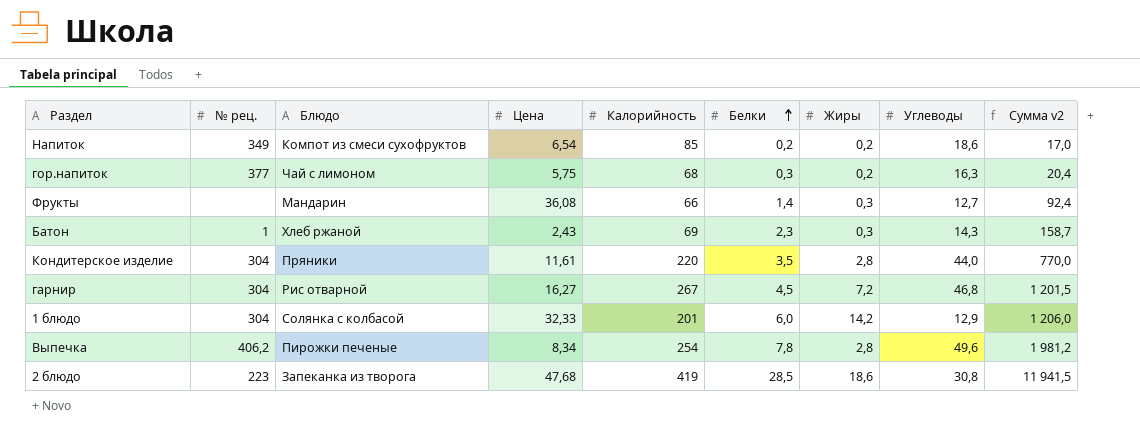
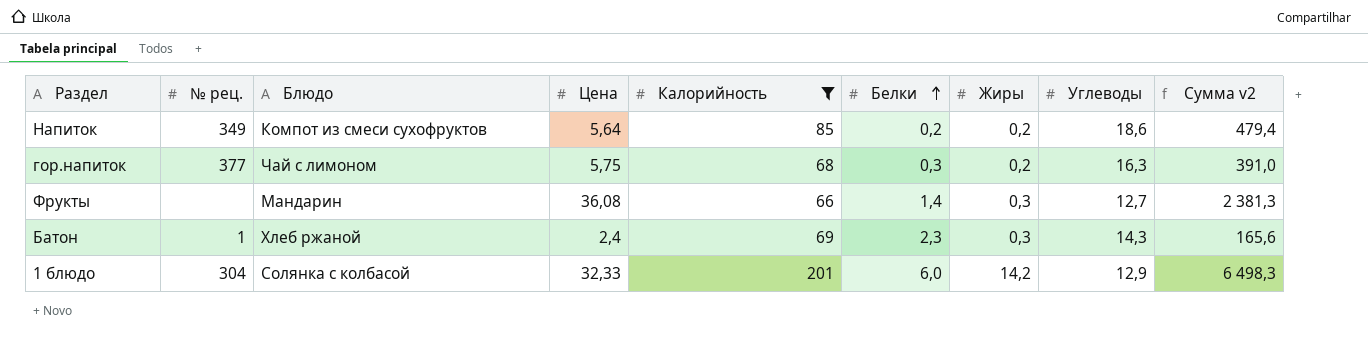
filter: none -> Калорийность <= 201
column Сумма v2 | formula: [Калорийность] * [Белки] -> [Цена] * [Калорийность]
Напиток | Цена: 6,54 -> 5,64
Батон | Цена: 2,43 -> 2,4

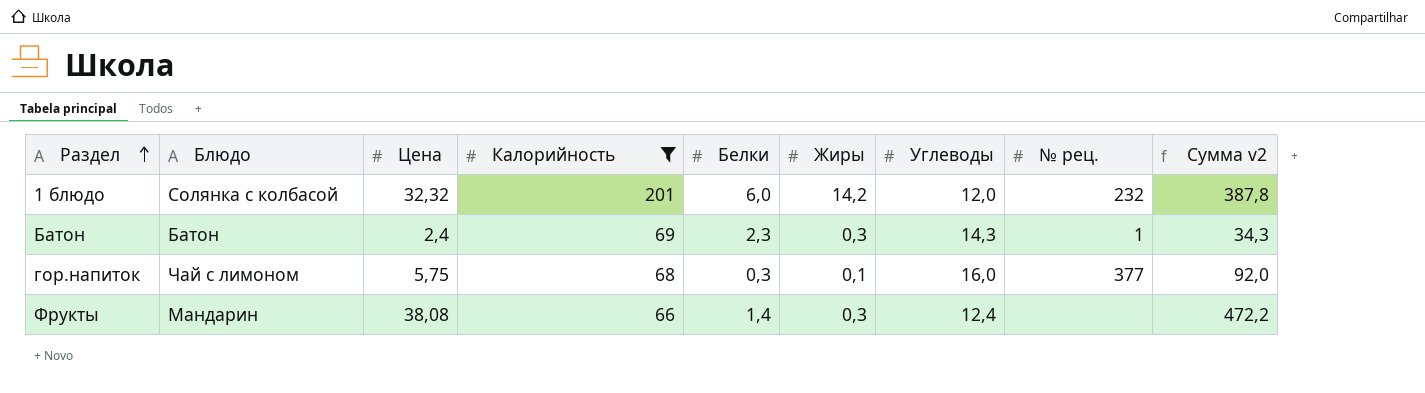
row order: Белки ascending -> Раздел ascending
column № рец. | position: 2 -> 8
column Сумма v2 | formula: [Цена] * [Калорийность] -> [Цена] * [Углеводы]
row Напиток: 349 | Компот из смеси сухофруктов | 5,64 | 85 | 0,2 | 0,2 | 18,6 | 479,4 -> none
1 блюдо | Цена: 32,33 -> 32,32
1 блюдо | Углеводы: 12,9 -> 12,0
1 блюдо | № рец.: 304 -> 232
Батон | Блюдо: Хлеб ржаной -> Батон
гор.напиток | Жиры: 0,2 -> 0,1
гор.напиток | Углеводы: 16,3 -> 16,0
Фрукты | Цена: 36,08 -> 38,08
Фрукты | Углеводы: 12,7 -> 12,4

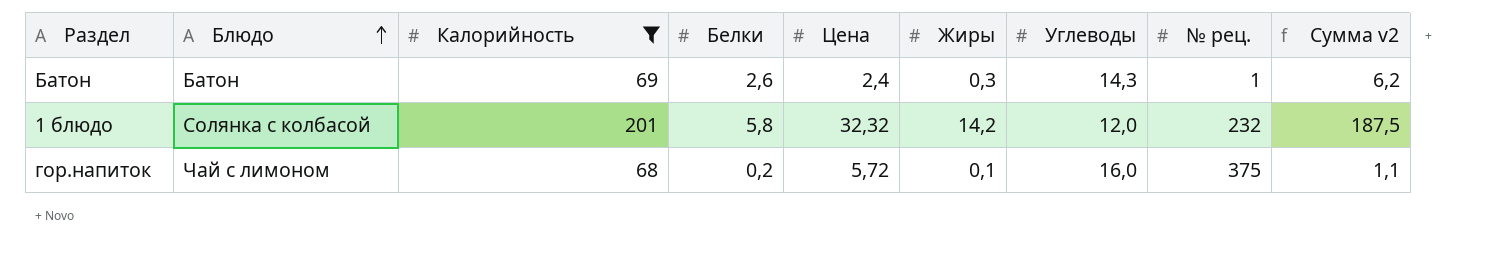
row order: Раздел ascending -> Блюдо ascending
column Цена | position: 3 -> 5
column Сумма v2 | formula: [Цена] * [Углеводы] -> [Белки] * [Цена]
row Фрукты: Мандарин | 38,08 | 66 | 1,4 | 0,3 | 12,4 | none | 472,2 -> none
Батон | Белки: 2,3 -> 2,6
1 блюдо | Белки: 6,0 -> 5,8
гор.напиток | Белки: 0,3 -> 0,2
гор.напиток | Цена: 5,75 -> 5,72
гор.напиток | № рец.: 377 -> 375

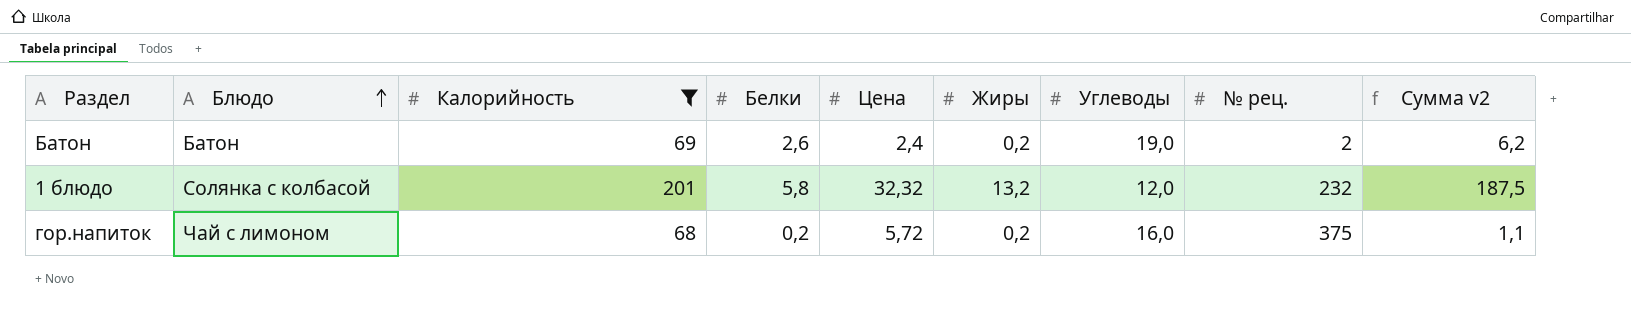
Батон | Жиры: 0,3 -> 0,2
Батон | Углеводы: 14,3 -> 19,0
Батон | № рец.: 1 -> 2
1 блюдо | Жиры: 14,2 -> 13,2
гор.напиток | Жиры: 0,1 -> 0,2

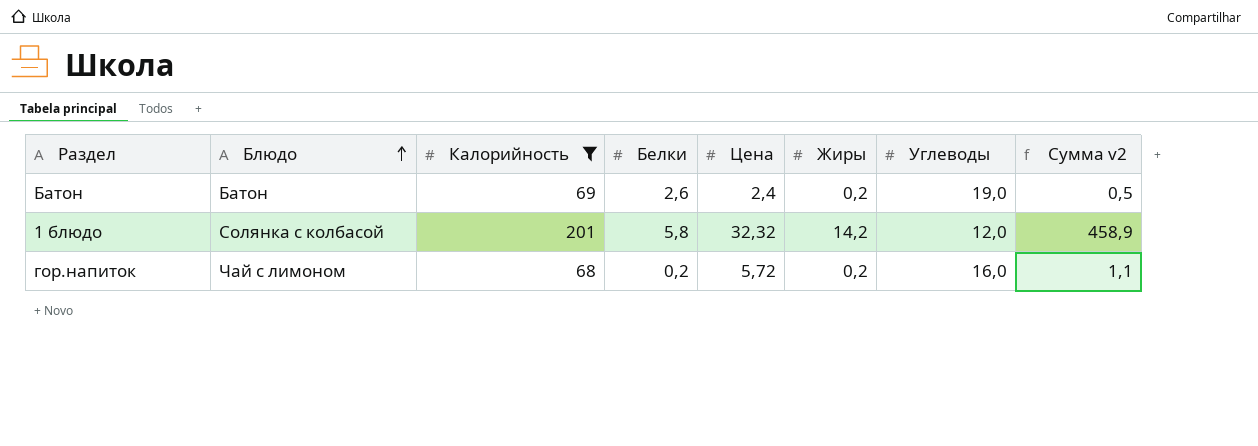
column № рец. | position: 8 -> none
column Сумма v2 | formula: [Белки] * [Цена] -> [Цена] * [Жиры]
1 блюдо | Жиры: 13,2 -> 14,2

